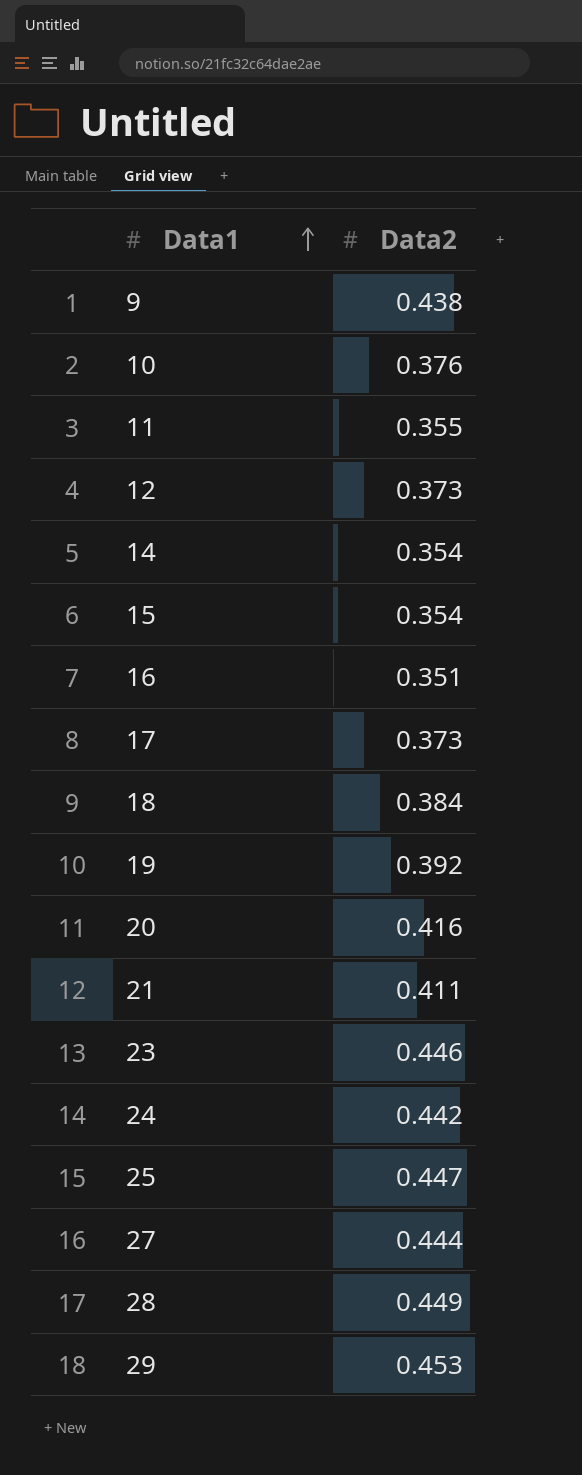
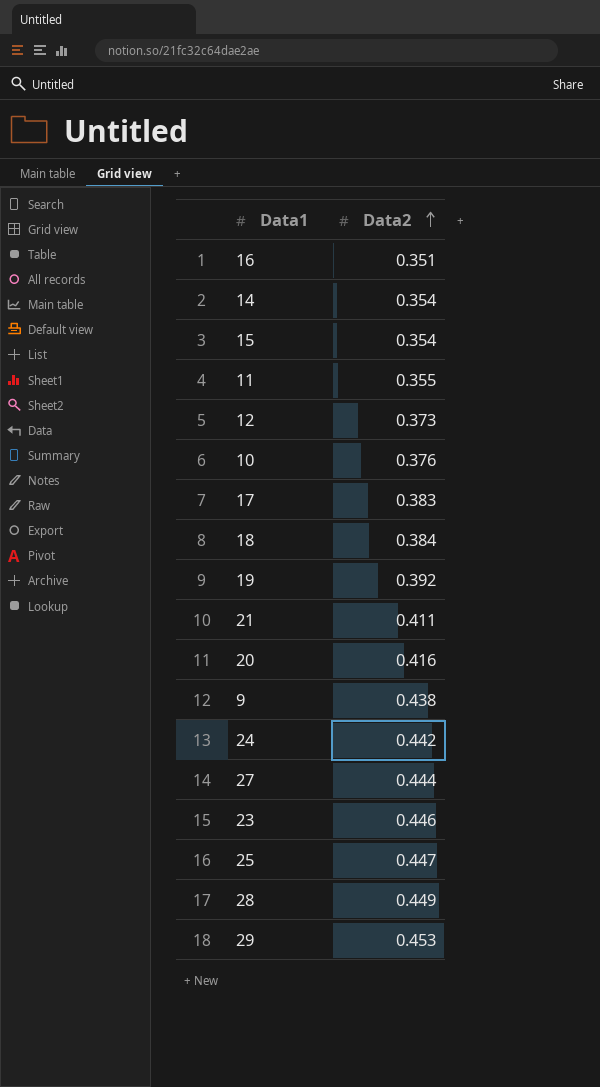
row order: Data1 ascending -> Data2 ascending
17 | Data2: 0.373 -> 0.383

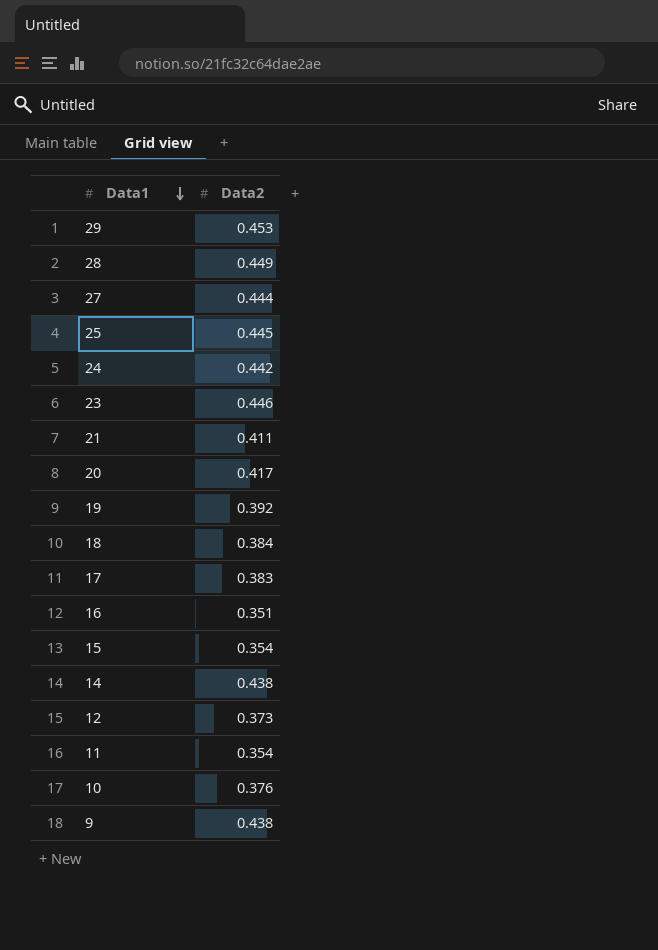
row order: Data2 ascending -> Data1 descending
25 | Data2: 0.447 -> 0.445
20 | Data2: 0.416 -> 0.417
14 | Data2: 0.354 -> 0.438
11 | Data2: 0.355 -> 0.354

